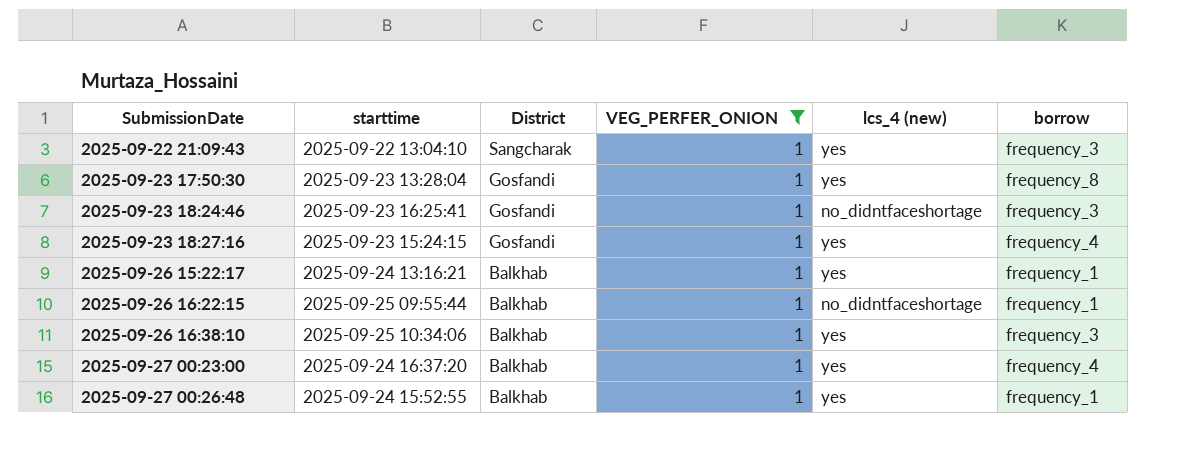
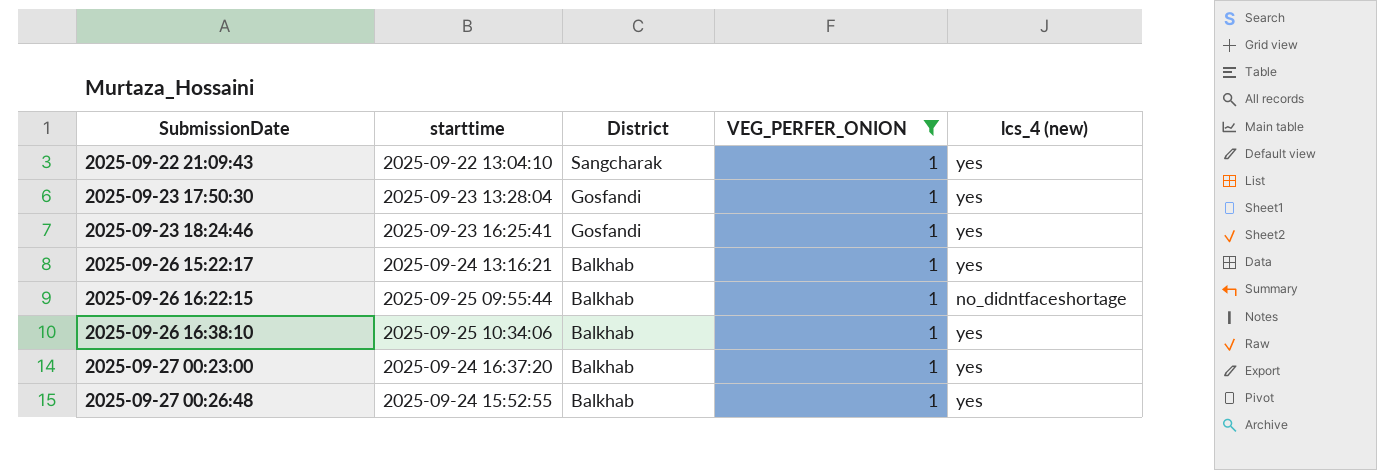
column borrow | position: 6 -> none
row 2025-09-23 18:27:16: 2025-09-23 15:24:15 | Gosfandi | 1 | yes | frequency_4 -> none
2025-09-23 18:24:46 | lcs_4 (new): no_didntfaceshortage -> yes

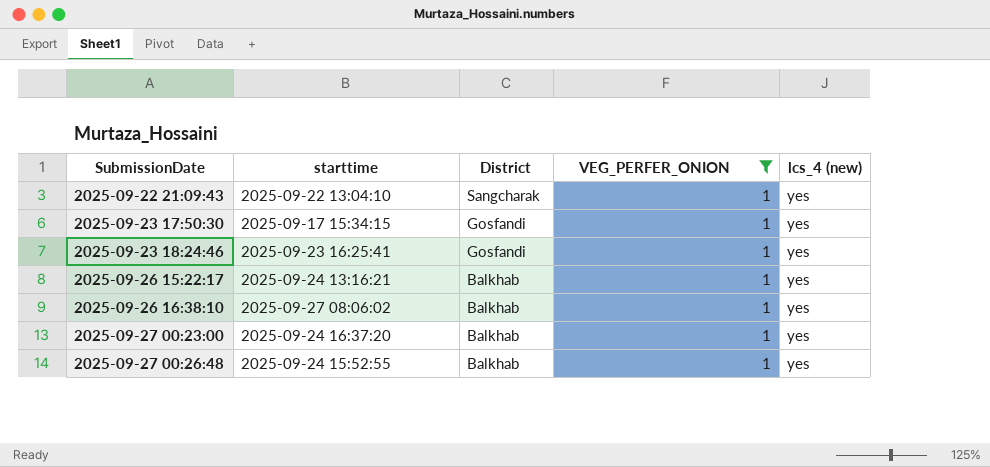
row 2025-09-26 16:22:15: 2025-09-25 09:55:44 | Balkhab | 1 | no_didntfaceshortage -> none
2025-09-23 17:50:30 | starttime: 2025-09-23 13:28:04 -> 2025-09-17 15:34:15
2025-09-26 16:38:10 | starttime: 2025-09-25 10:34:06 -> 2025-09-27 08:06:02

